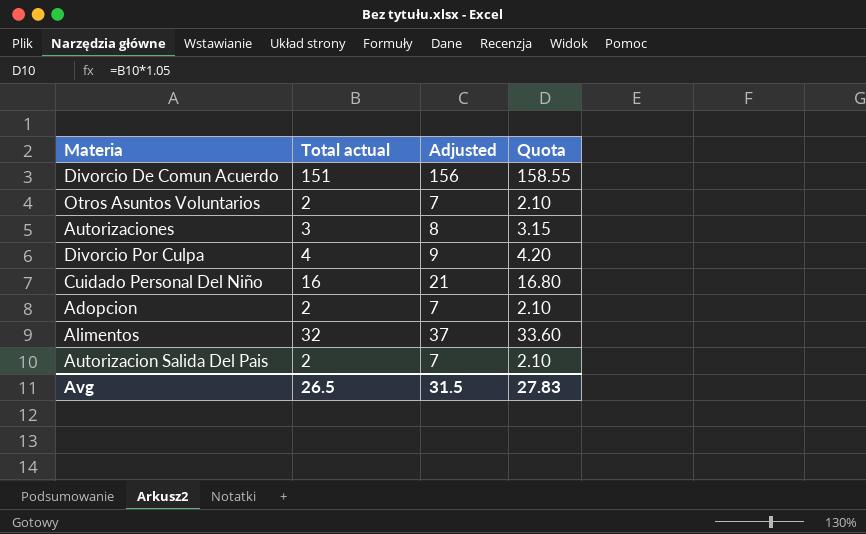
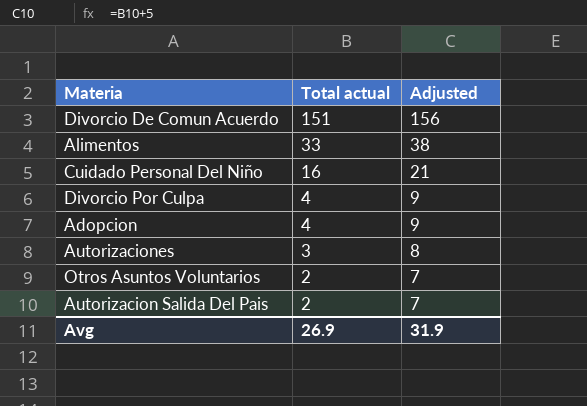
row order: none -> Total actual descending
column Quota | formula: [Total actual] * 1.05 -> none
Alimentos | Total actual: 32 -> 33
Alimentos | Adjusted: 37 -> 38
Adopcion | Total actual: 2 -> 4
Adopcion | Adjusted: 7 -> 9
Avg | Total actual: 26.5 -> 26.9
Avg | Adjusted: 31.5 -> 31.9

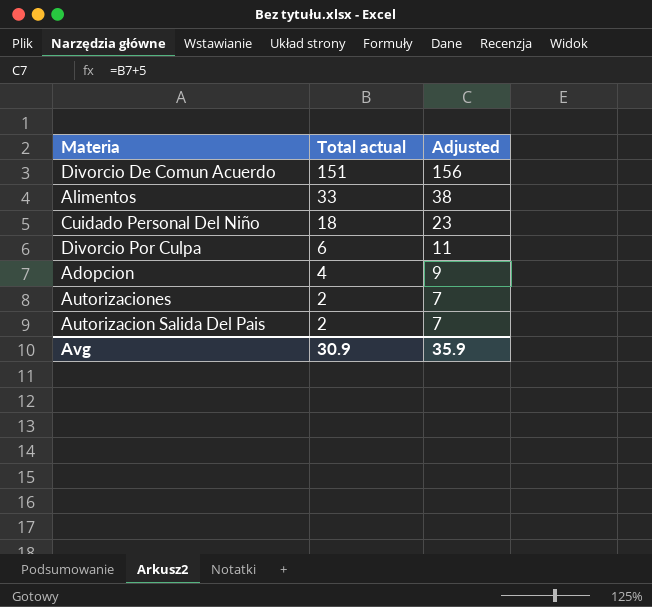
row Otros Asuntos Voluntarios: 2 | 7 -> none
Cuidado Personal Del Niño | Total actual: 16 -> 18
Cuidado Personal Del Niño | Adjusted: 21 -> 23
Divorcio Por Culpa | Total actual: 4 -> 6
Divorcio Por Culpa | Adjusted: 9 -> 11
Autorizaciones | Total actual: 3 -> 2
Autorizaciones | Adjusted: 8 -> 7
Avg | Total actual: 26.9 -> 30.9
Avg | Adjusted: 31.9 -> 35.9

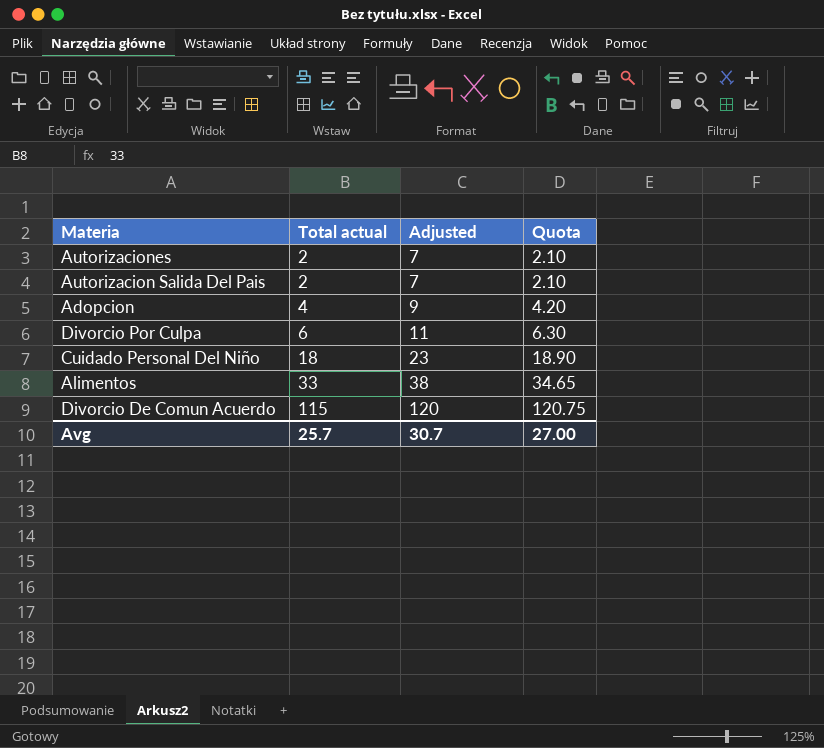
row order: Total actual descending -> Total actual ascending
column Quota | formula: none -> [Total actual] * 1.05
Divorcio De Comun Acuerdo | Total actual: 151 -> 115
Divorcio De Comun Acuerdo | Adjusted: 156 -> 120
Avg | Total actual: 30.9 -> 25.7
Avg | Adjusted: 35.9 -> 30.7

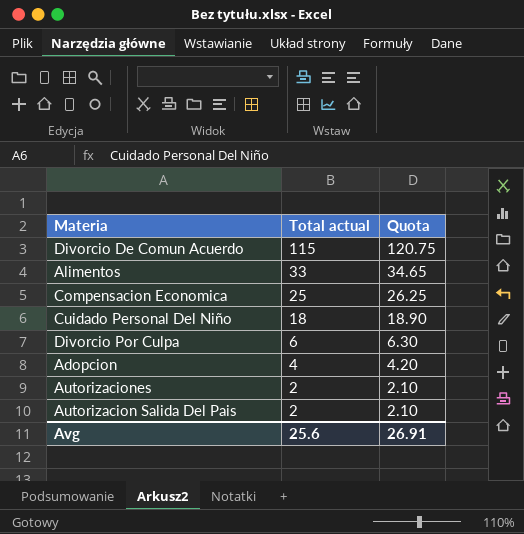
row order: Total actual ascending -> Total actual descending
column Adjusted | formula: [Total actual] + 5 -> none
row Compensacion Economica: none -> 25 | 26.25
Avg | Total actual: 25.7 -> 25.6
Avg | Quota: 27.00 -> 26.91

